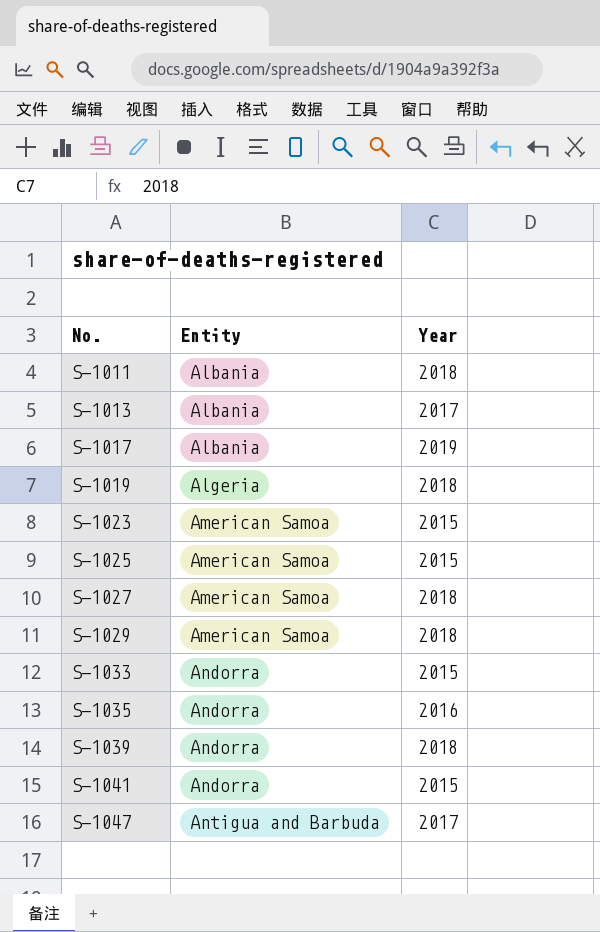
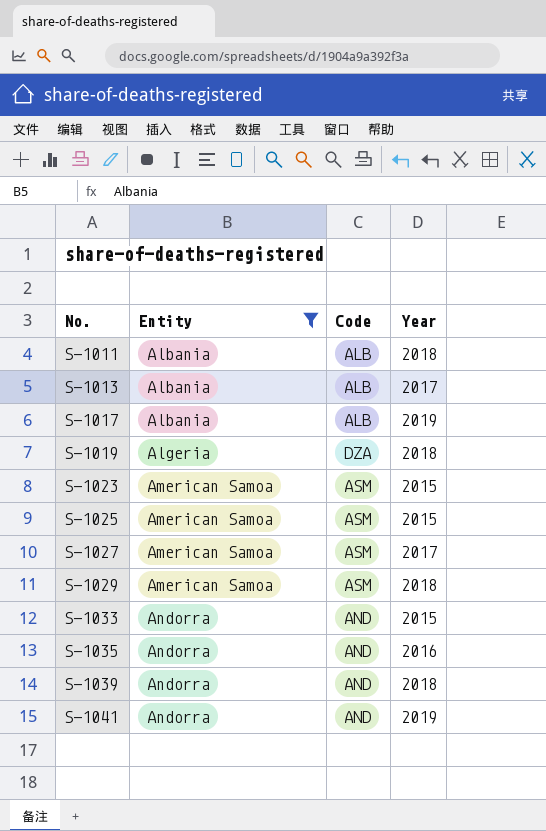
filter: none -> Entity != Antigua and Barbuda
column Code | position: none -> 3
S-1027 | Year: 2018 -> 2017
S-1041 | Year: 2015 -> 2019

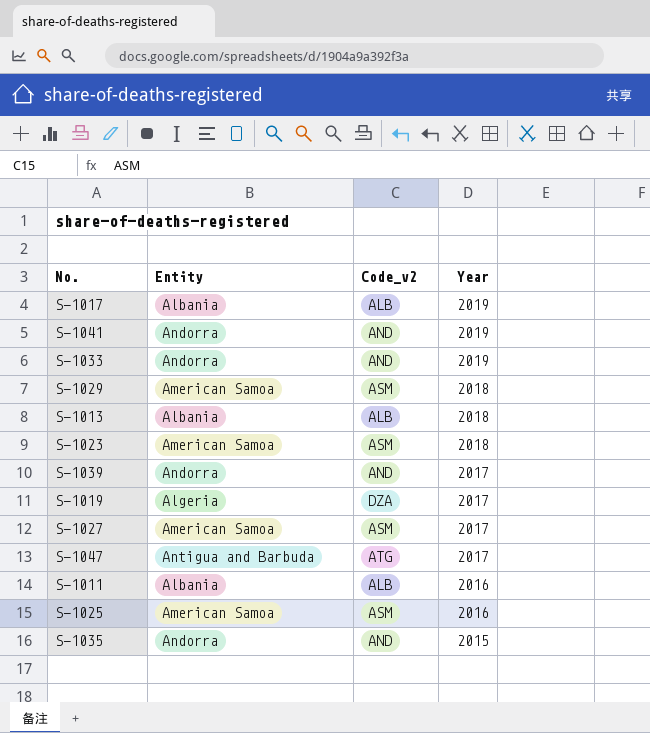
filter: Entity != Antigua and Barbuda -> none
row order: No. ascending -> Year descending
column name: Code -> Code_v2
S-1033 | Year: 2015 -> 2019
S-1013 | Year: 2017 -> 2018
S-1023 | Year: 2015 -> 2018
S-1039 | Year: 2018 -> 2017
S-1019 | Year: 2018 -> 2017
S-1011 | Year: 2018 -> 2016
S-1025 | Year: 2015 -> 2016
S-1035 | Year: 2016 -> 2015

